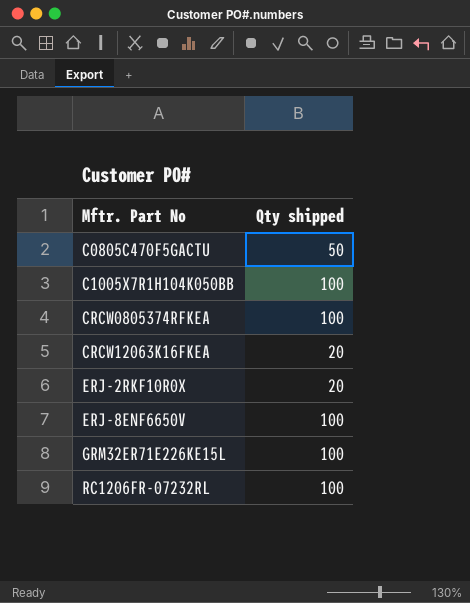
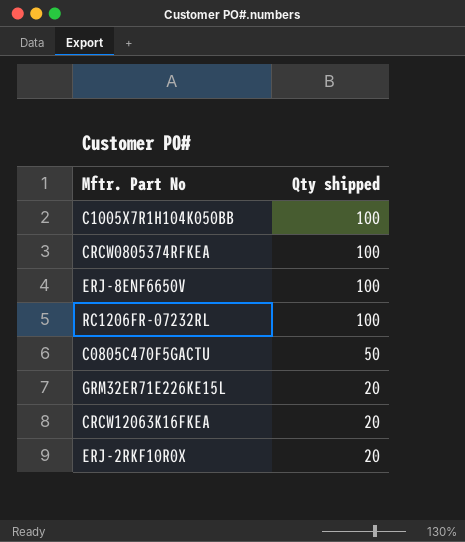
row order: none -> Qty shipped descending
GRM32ER71E226KE15L | Qty shipped: 100 -> 20

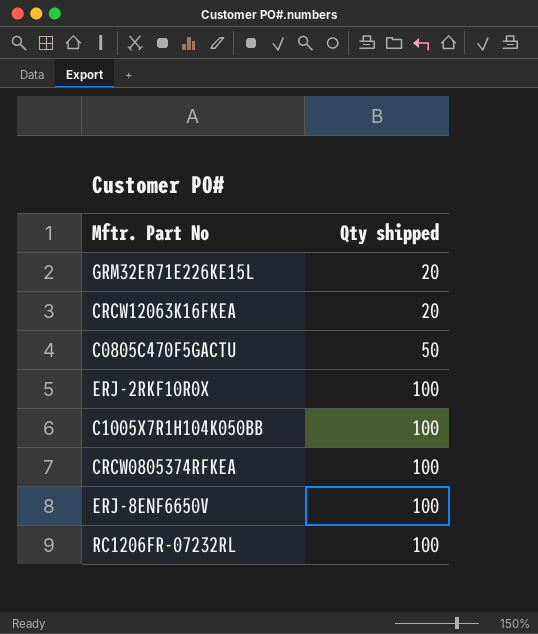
row order: Qty shipped descending -> Qty shipped ascending
ERJ-2RKF10R0X | Qty shipped: 20 -> 100

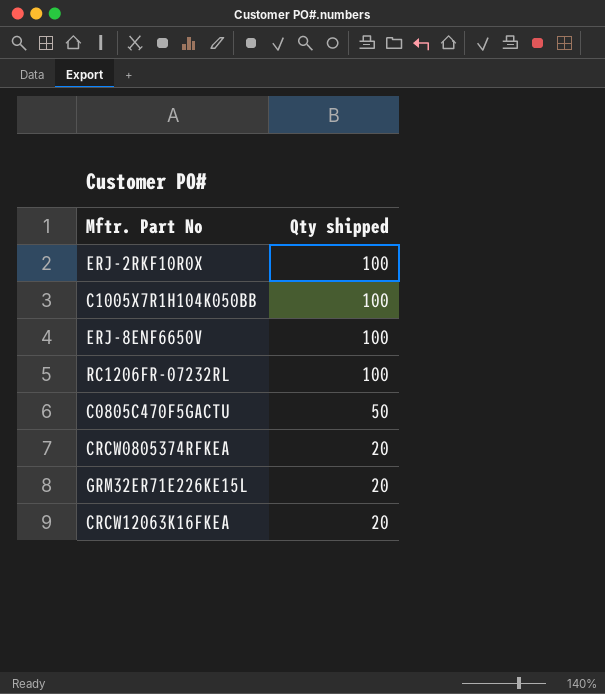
row order: Qty shipped ascending -> Qty shipped descending
CRCW0805374RFKEA | Qty shipped: 100 -> 20

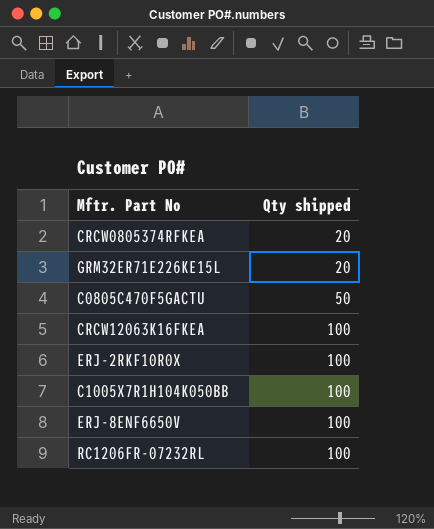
row order: Qty shipped descending -> Qty shipped ascending
CRCW12063K16FKEA | Qty shipped: 20 -> 100

